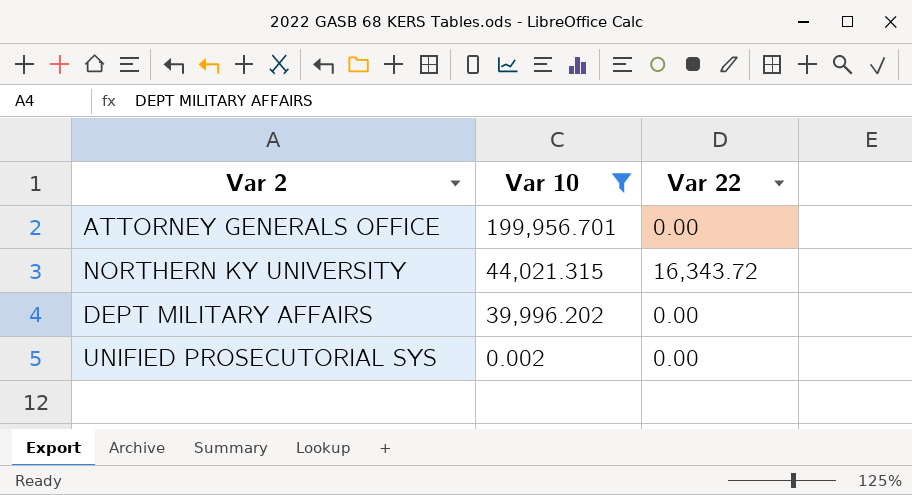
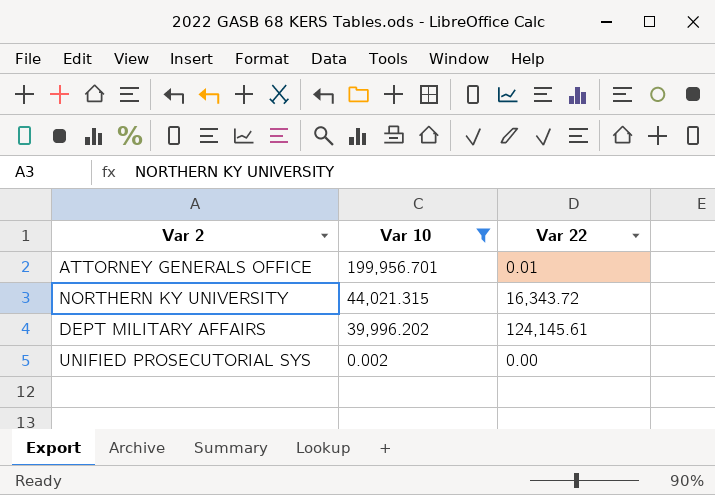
ATTORNEY GENERALS OFFICE | Var 22: 0.00 -> 0.01
DEPT MILITARY AFFAIRS | Var 22: 0.00 -> 124,145.61

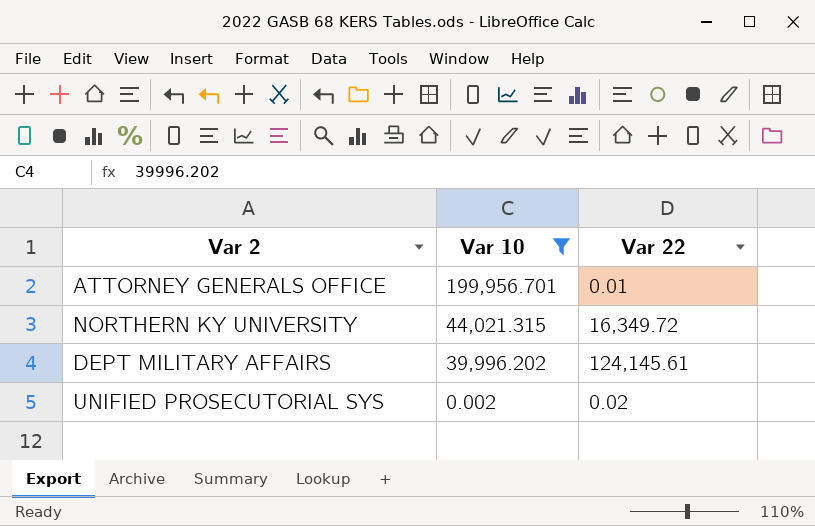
NORTHERN KY UNIVERSITY | Var 22: 16,343.72 -> 16,349.72
UNIFIED PROSECUTORIAL SYS | Var 22: 0.00 -> 0.02

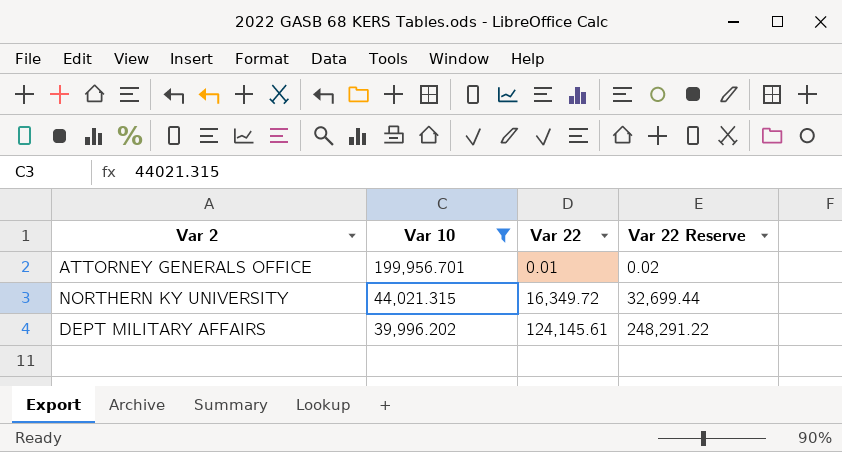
column Var 22 Reserve | formula: none -> [Var 22] * 2
row UNIFIED PROSECUTORIAL SYS: 0.002 | 0.02 -> none

